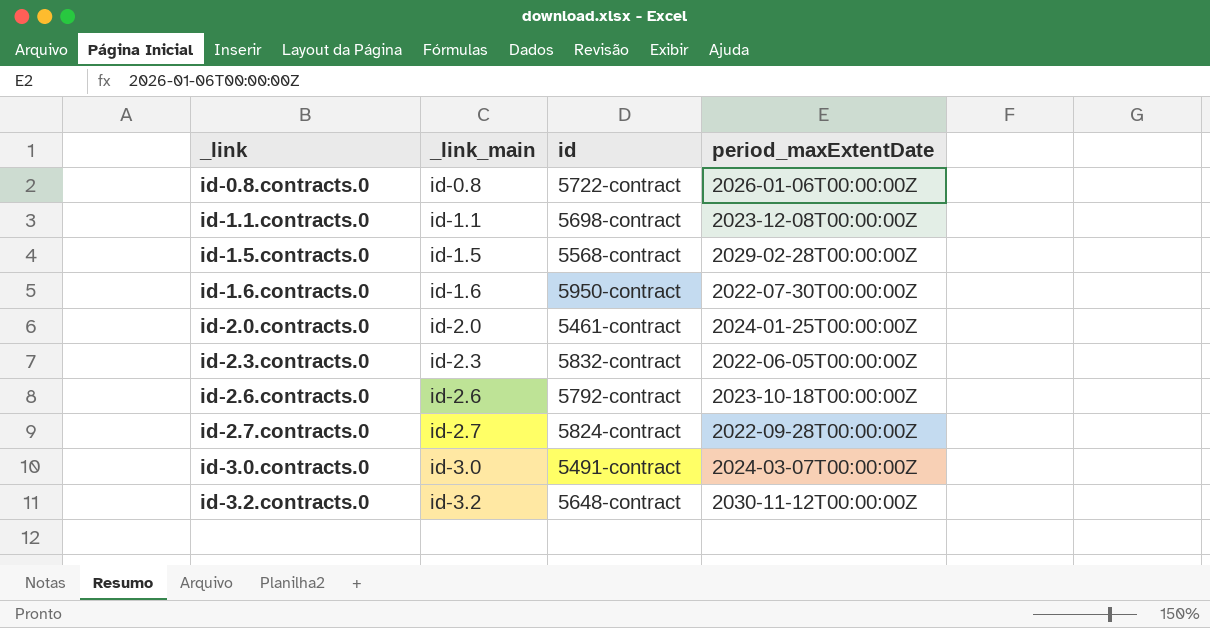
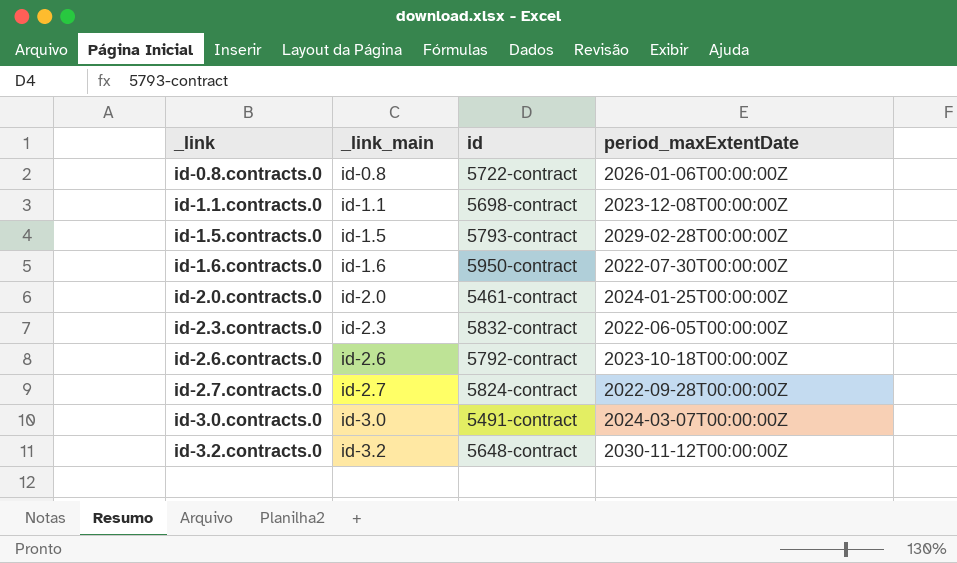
id-1.5.contracts.0 | id: 5568-contract -> 5793-contract

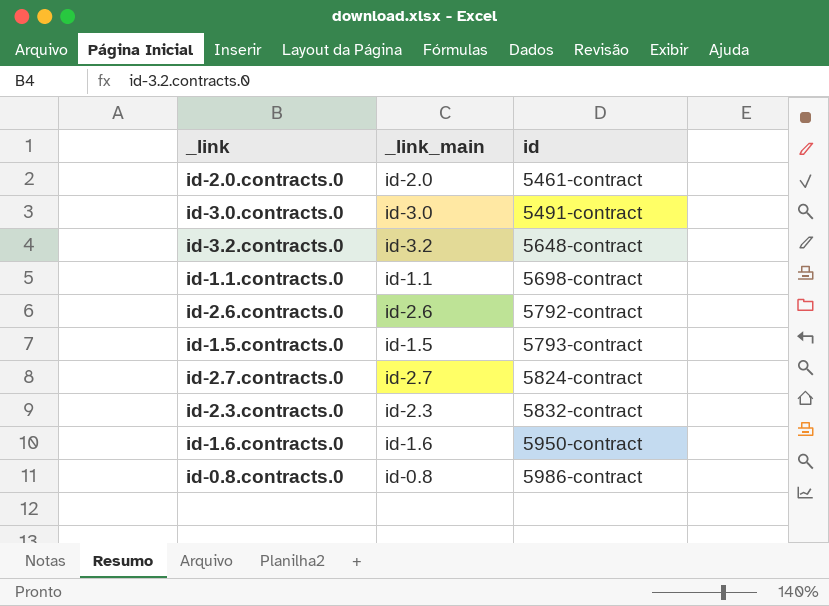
row order: _link ascending -> id ascending
column period_maxExtentDate | position: 4 -> none
id-0.8.contracts.0 | id: 5722-contract -> 5986-contract

